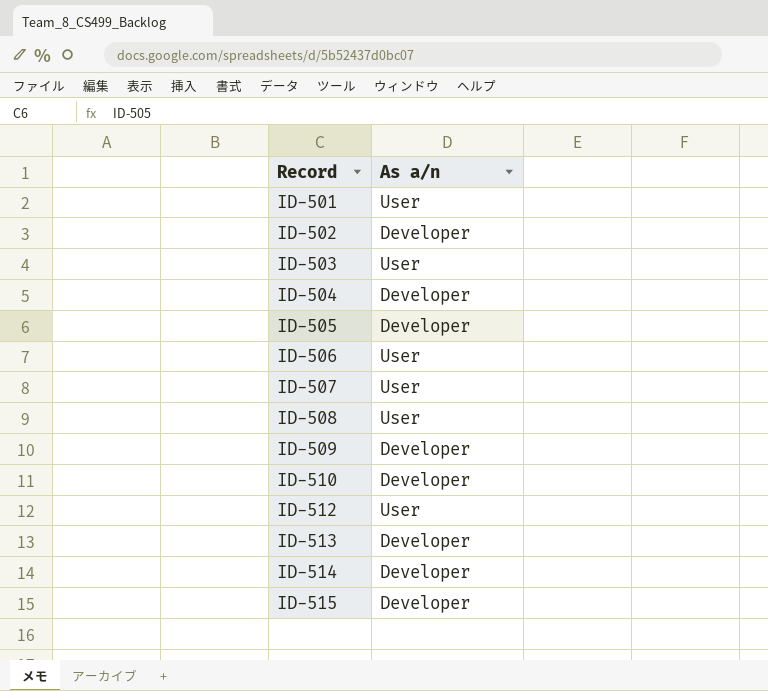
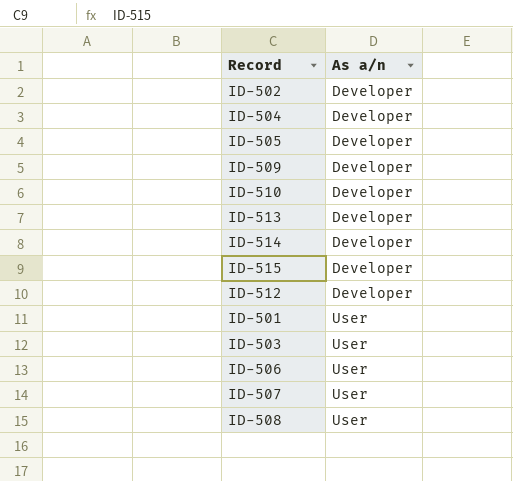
row order: Record ascending -> As a/n ascending
ID-512 | As a/n: User -> Developer

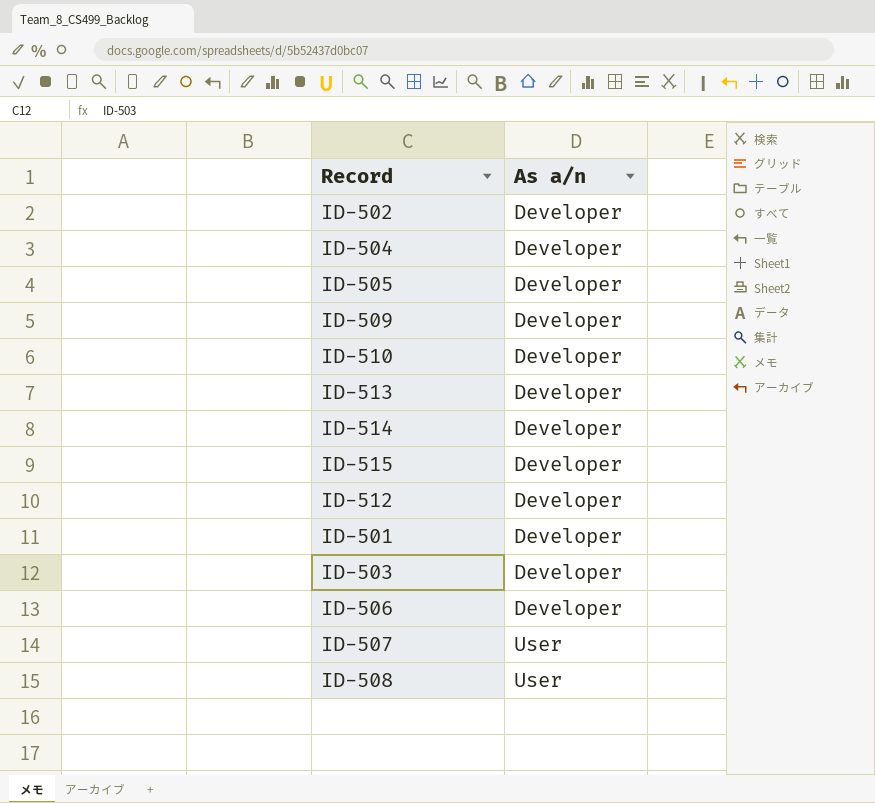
ID-501 | As a/n: User -> Developer
ID-503 | As a/n: User -> Developer
ID-506 | As a/n: User -> Developer

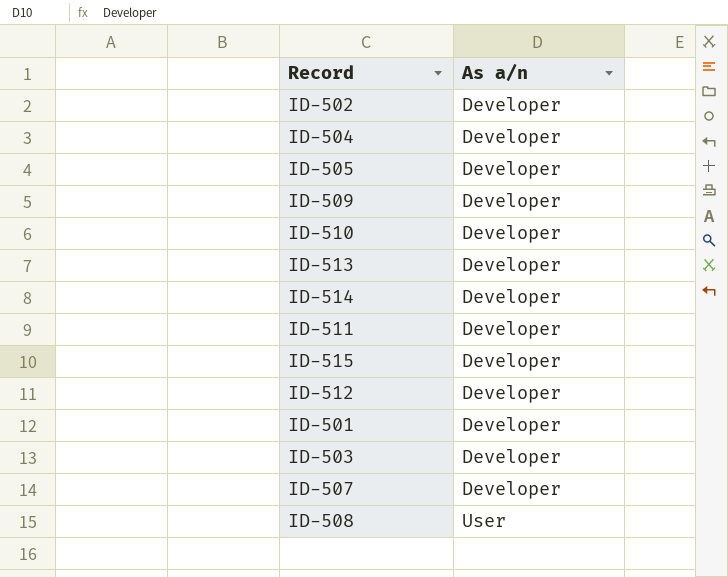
row ID-506: Developer -> none
row ID-511: none -> Developer
ID-507 | As a/n: User -> Developer

